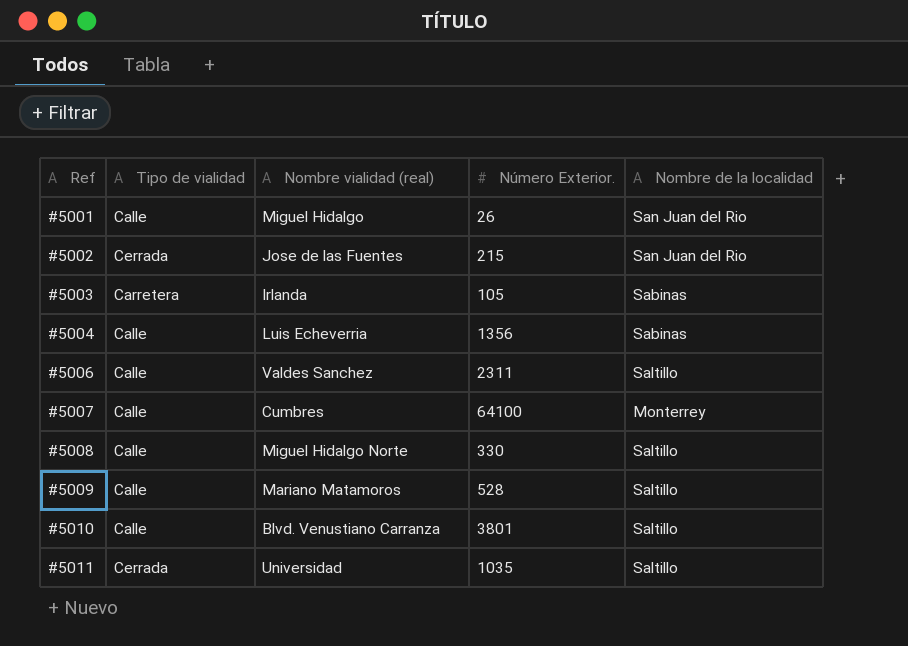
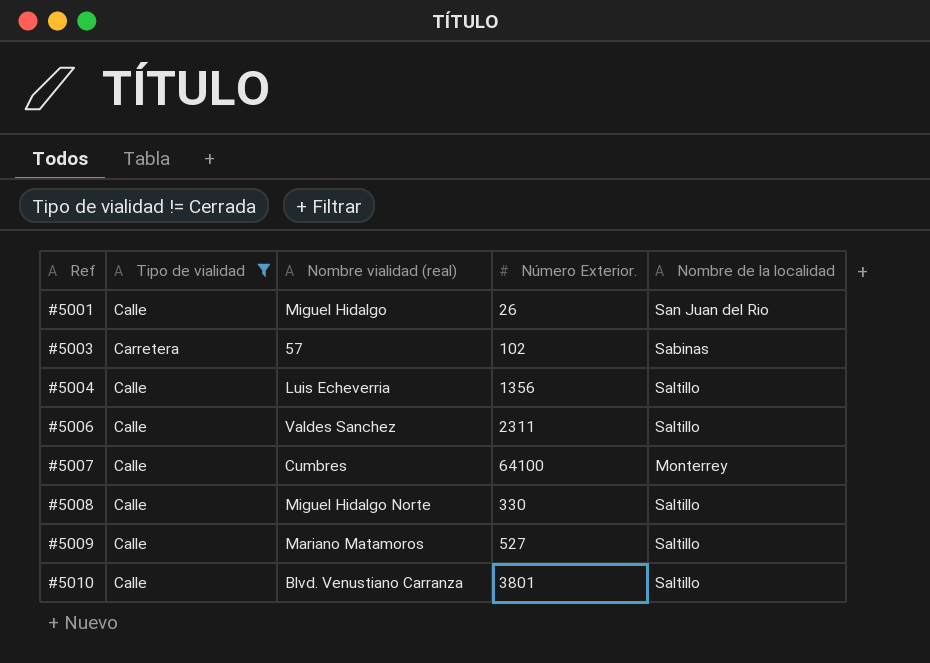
filter: none -> Tipo de vialidad != Cerrada
#5003 | Nombre vialidad (real): Irlanda -> 57
#5003 | Número Exterior.: 105 -> 102
#5004 | Nombre de la localidad: Sabinas -> Saltillo
#5009 | Número Exterior.: 528 -> 527

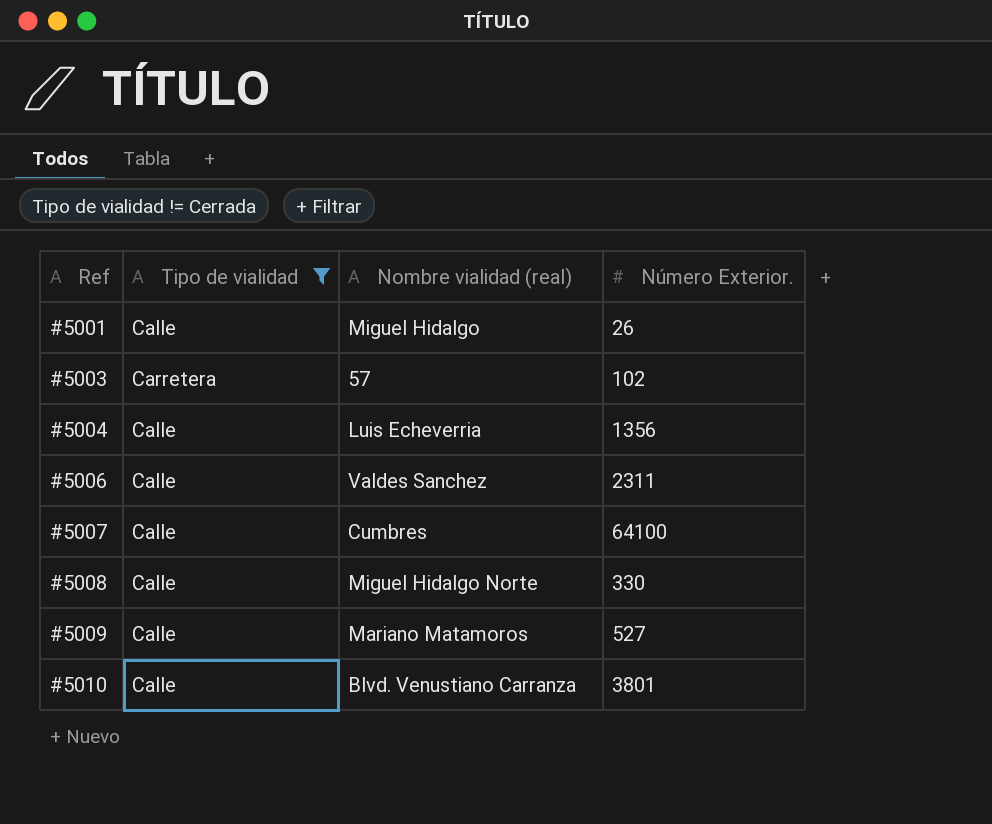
column Nombre de la localidad | position: 5 -> none

